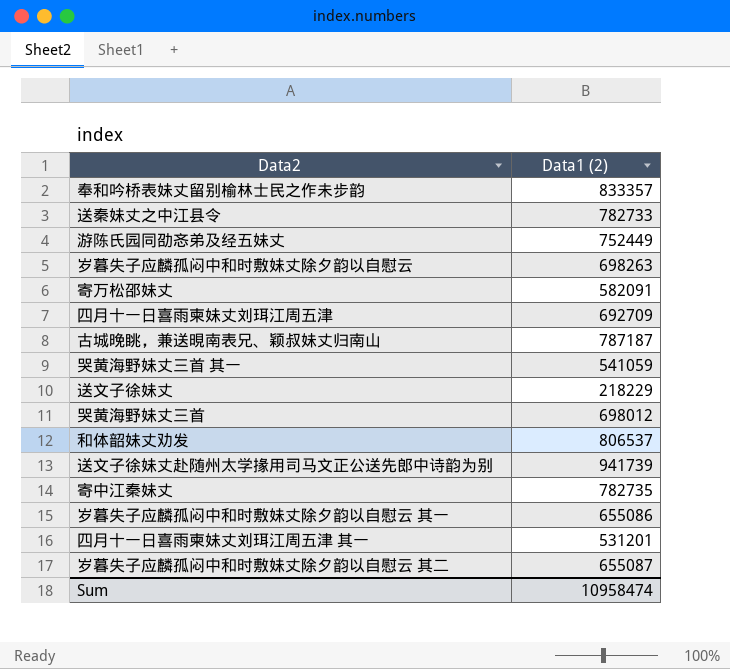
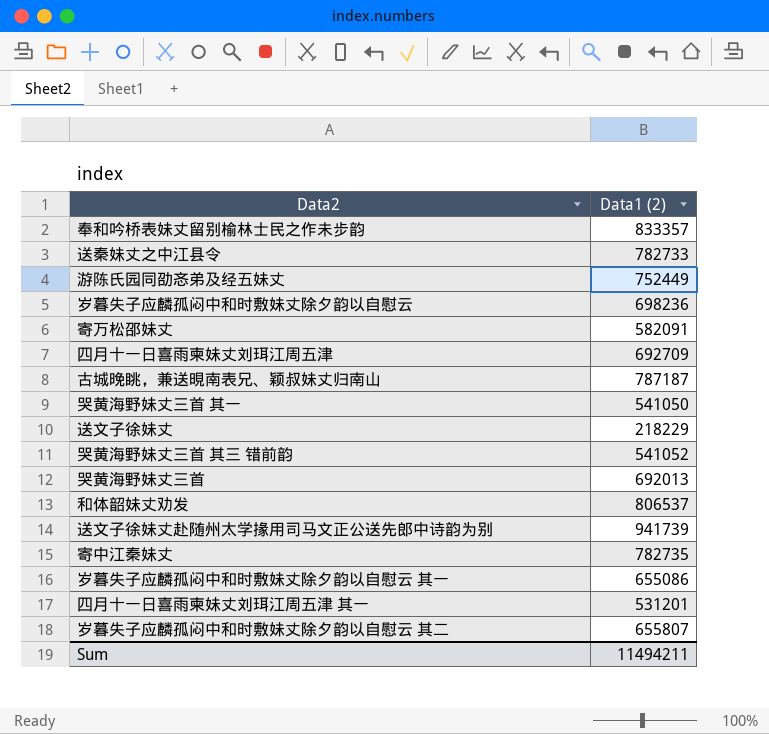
岁暮失子应麟孤闷中和时敷妹丈除夕韵以自慰云 | Data1 (2): 698263 -> 698236
哭黄海野妹丈三首 其一 | Data1 (2): 541059 -> 541050
row 哭黄海野妹丈三首 其三 错前韵: none -> 541052
哭黄海野妹丈三首 | Data1 (2): 698012 -> 692013
岁暮失子应麟孤闷中和时敷妹丈除夕韵以自慰云 其二 | Data1 (2): 655087 -> 655807
Sum | Data1 (2): 10958474 -> 11494211

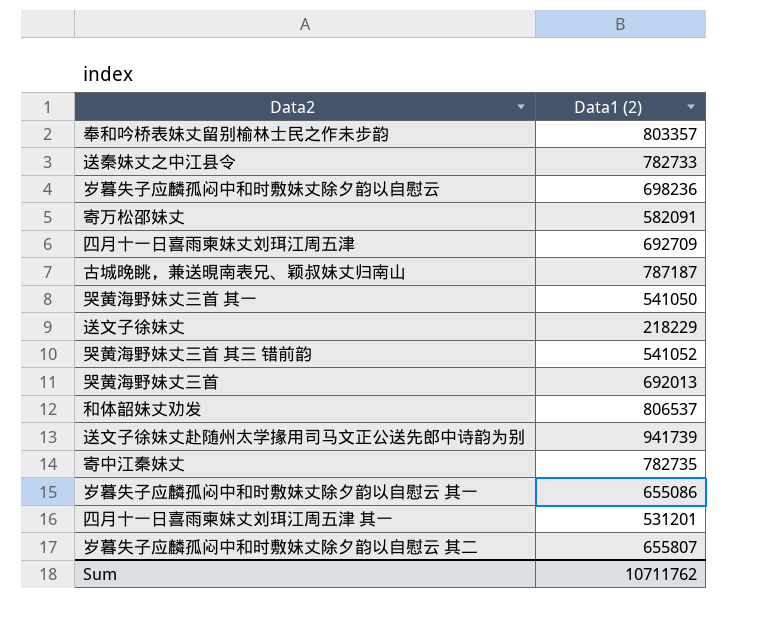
row 游陈氏园同劭忞弟及经五妹丈: 752449 -> none
奉和吟桥表妹丈留别榆林士民之作未步韵 | Data1 (2): 833357 -> 803357
Sum | Data1 (2): 11494211 -> 10711762

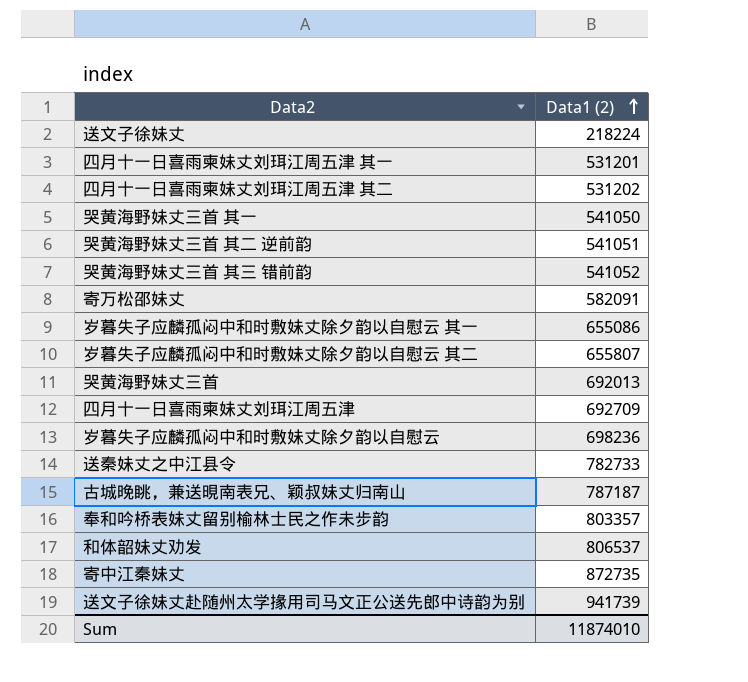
row order: none -> Data1 (2) ascending
送文子徐妹丈 | Data1 (2): 218229 -> 218224
row 四月十一日喜雨柬妹丈刘珥江周五津 其二: none -> 531202
row 哭黄海野妹丈三首 其二 逆前韵: none -> 541051
寄中江秦妹丈 | Data1 (2): 782735 -> 872735
Sum | Data1 (2): 10711762 -> 11874010

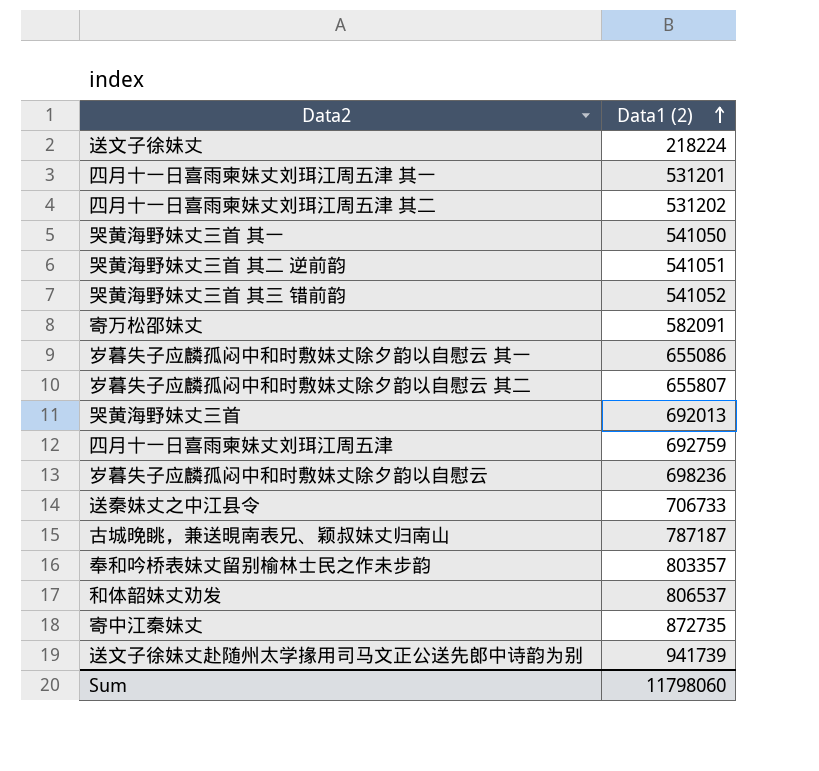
四月十一日喜雨柬妹丈刘珥江周五津 | Data1 (2): 692709 -> 692759
送秦妹丈之中江县令 | Data1 (2): 782733 -> 706733
Sum | Data1 (2): 11874010 -> 11798060

